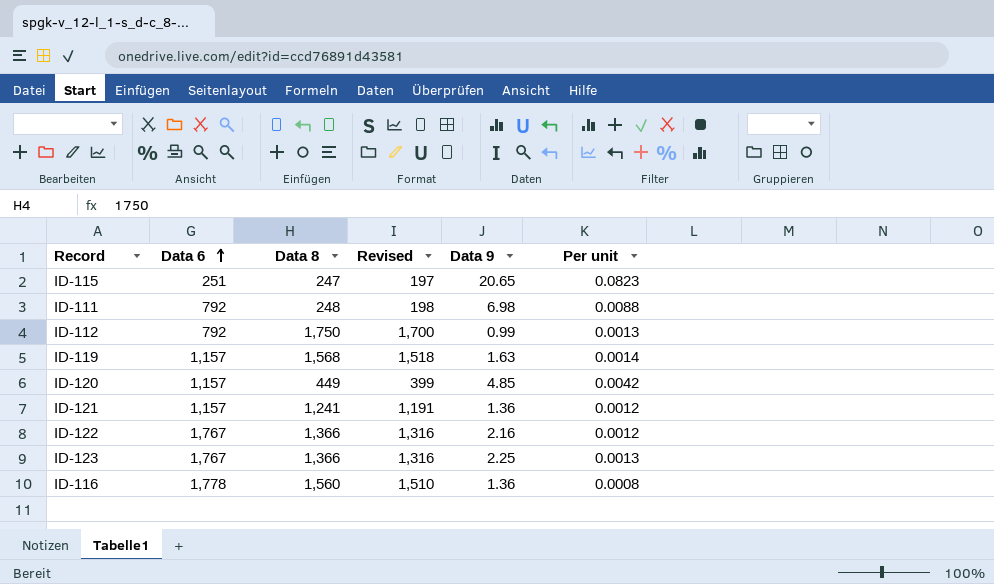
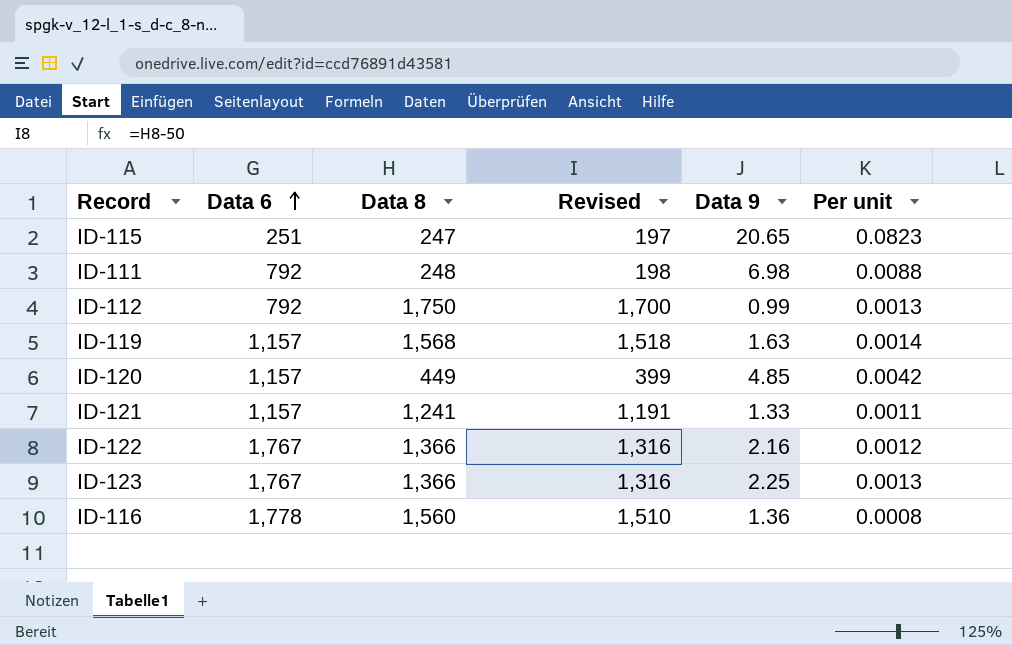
ID-121 | Data 9: 1.36 -> 1.33
ID-121 | Per unit: 0.0012 -> 0.0011

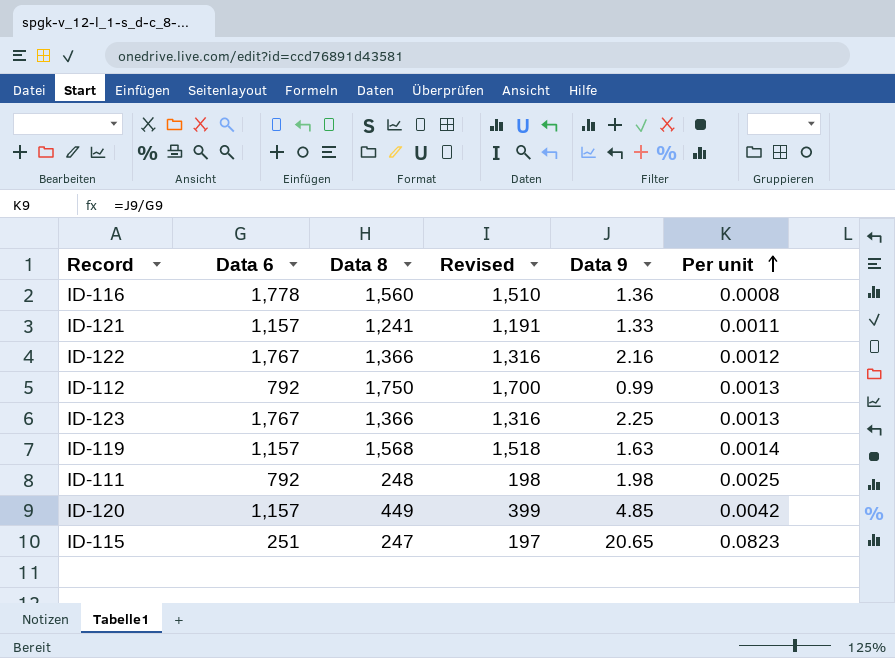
row order: Data 6 ascending -> Per unit ascending
ID-111 | Data 9: 6.98 -> 1.98
ID-111 | Per unit: 0.0088 -> 0.0025

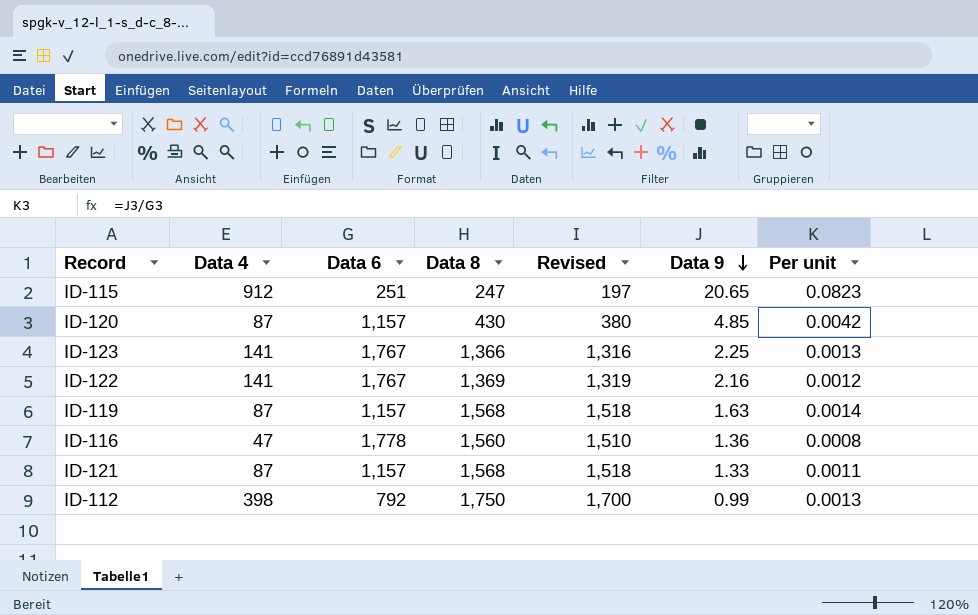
row order: Per unit ascending -> Data 9 descending
column Data 4 | position: none -> 2
row ID-111: 792 | 248 | 198 | 1.98 | 0.0025 -> none
ID-120 | Data 8: 449 -> 430
ID-120 | Revised: 399 -> 380
ID-122 | Data 8: 1,366 -> 1,369
ID-122 | Revised: 1,316 -> 1,319
ID-121 | Data 8: 1,241 -> 1,568
ID-121 | Revised: 1,191 -> 1,518

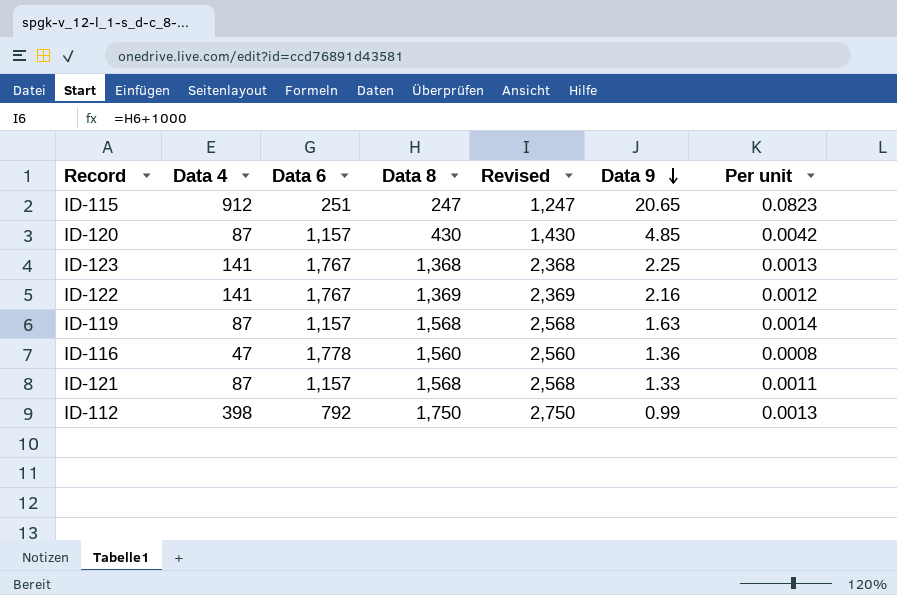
column Revised | formula: [Data 8] - 50 -> [Data 8] + 1000
ID-123 | Data 8: 1,366 -> 1,368

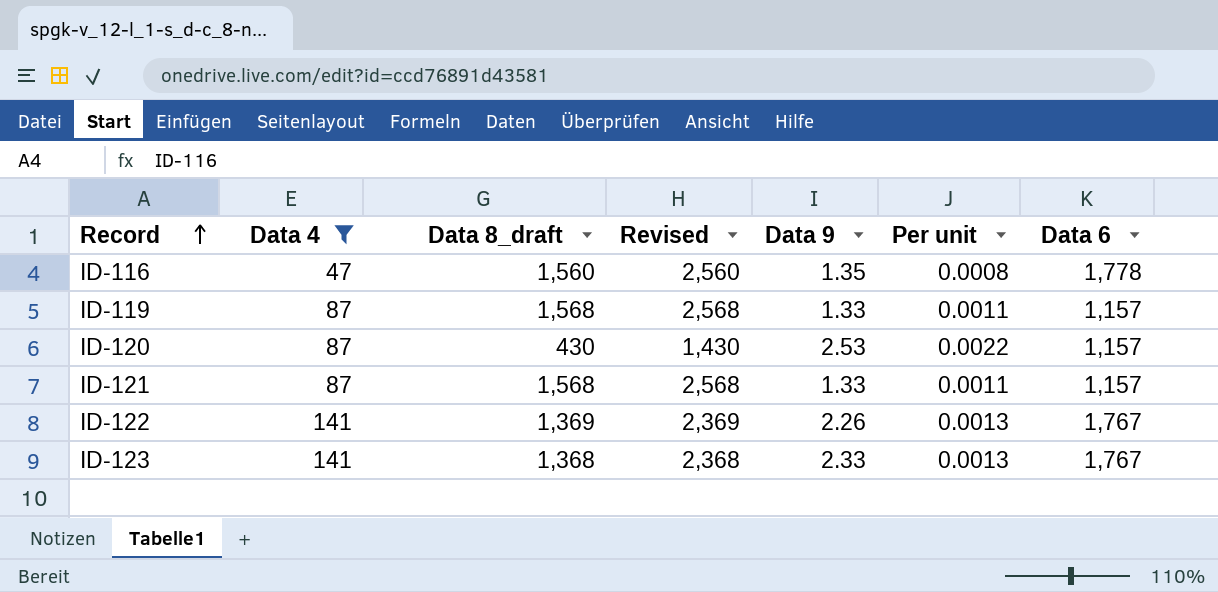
filter: none -> Data 4 <= 141
row order: Data 9 descending -> Record ascending
column name: Data 8 -> Data 8_draft
column Data 6 | position: 3 -> 7
ID-116 | Data 9: 1.36 -> 1.35
ID-119 | Data 9: 1.63 -> 1.33
ID-119 | Per unit: 0.0014 -> 0.0011
ID-120 | Data 9: 4.85 -> 2.53
ID-120 | Per unit: 0.0042 -> 0.0022
ID-122 | Data 9: 2.16 -> 2.26
ID-122 | Per unit: 0.0012 -> 0.0013
ID-123 | Data 9: 2.25 -> 2.33

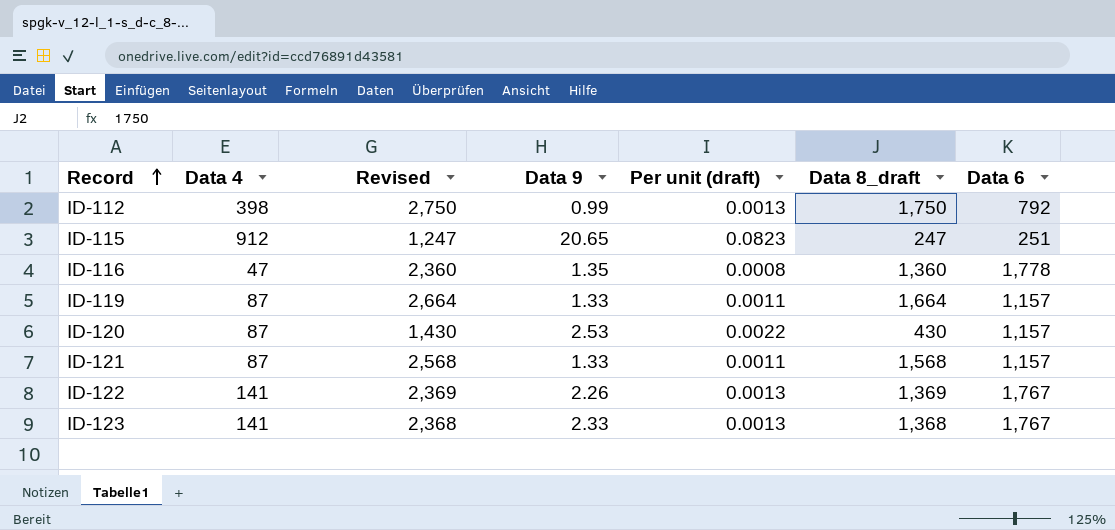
filter: Data 4 <= 141 -> none
column name: Per unit -> Per unit (draft)
column Data 8_draft | position: 3 -> 6
ID-116 | Revised: 2,560 -> 2,360
ID-116 | Data 8_draft: 1,560 -> 1,360
ID-119 | Revised: 2,568 -> 2,664
ID-119 | Data 8_draft: 1,568 -> 1,664

